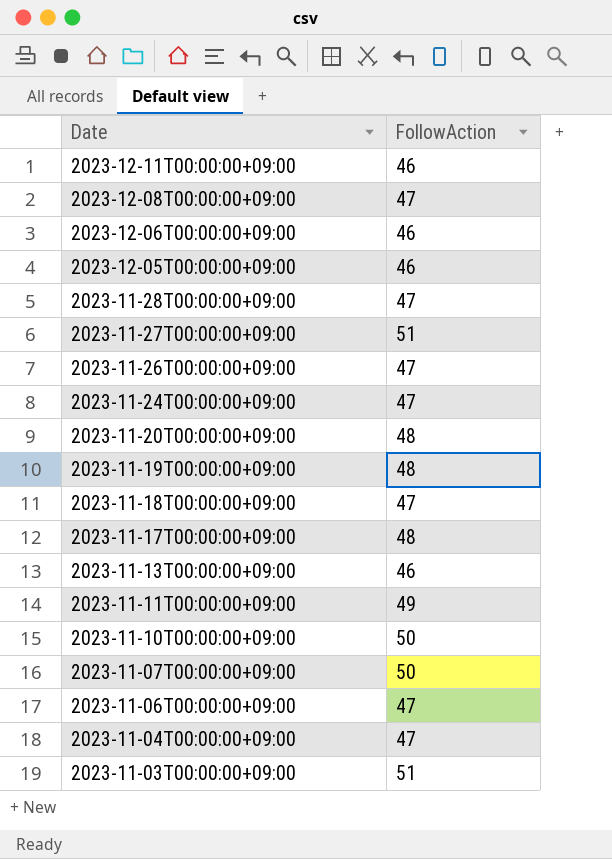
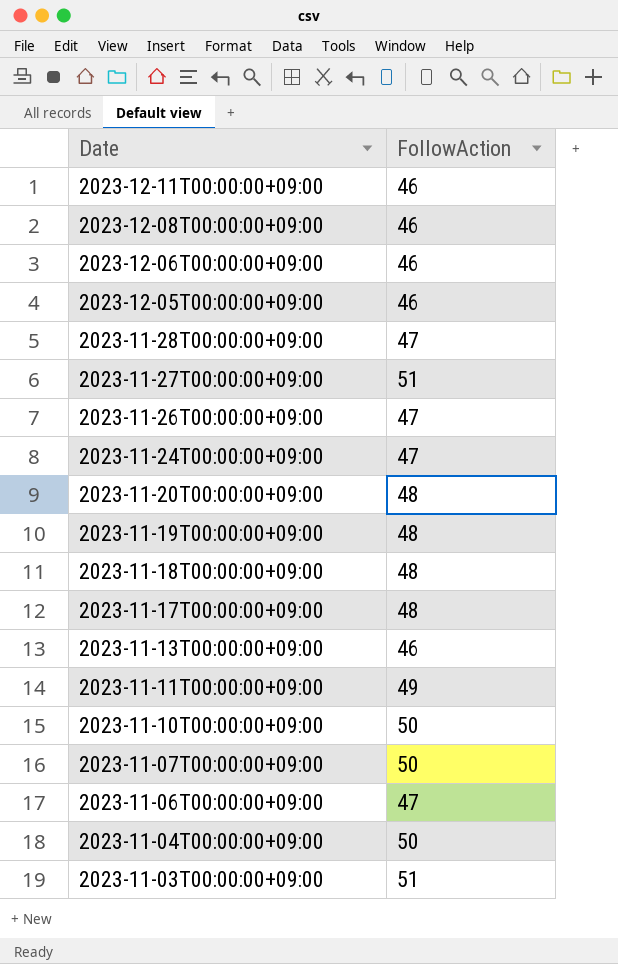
2023-12-08T00:00:00+09:00 | FollowAction: 47 -> 46
2023-11-18T00:00:00+09:00 | FollowAction: 47 -> 48
2023-11-04T00:00:00+09:00 | FollowAction: 47 -> 50

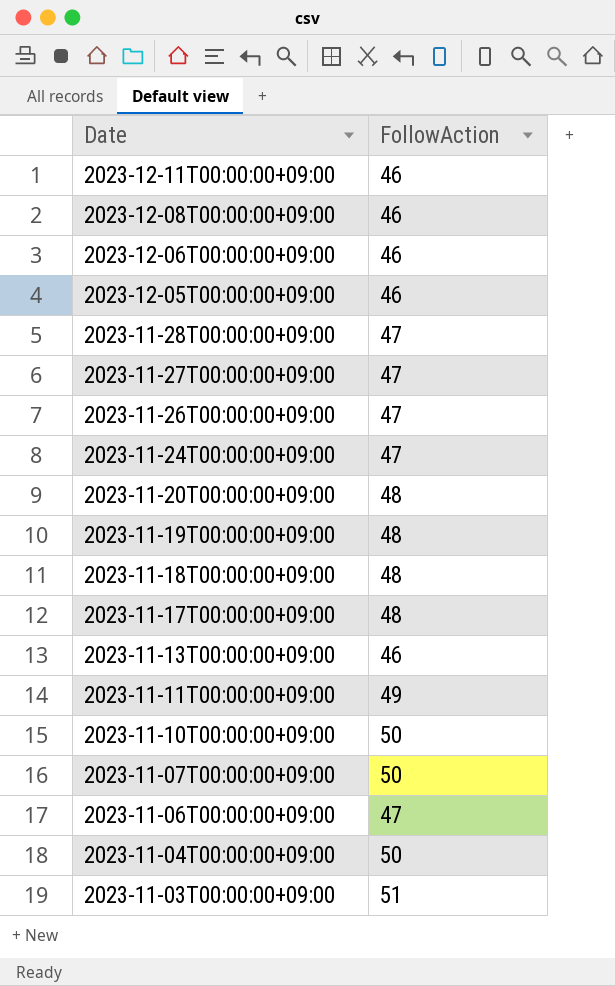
2023-11-27T00:00:00+09:00 | FollowAction: 51 -> 47

